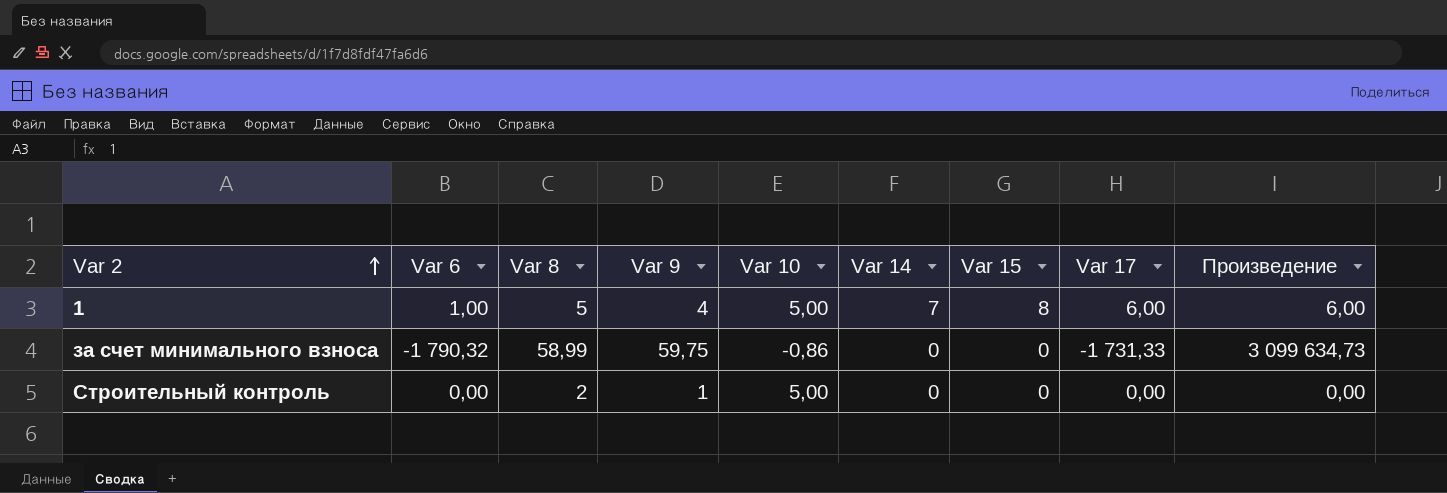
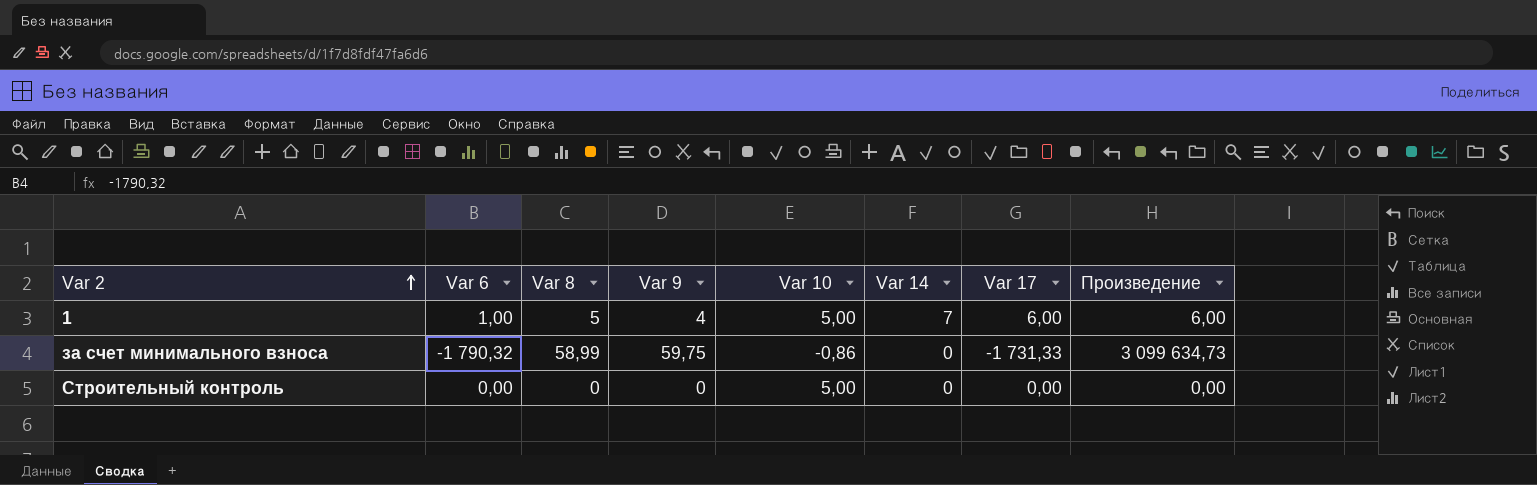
column Var 15 | position: 7 -> none
Строительный контроль | Var 8: 2 -> 0
Строительный контроль | Var 9: 1 -> 0

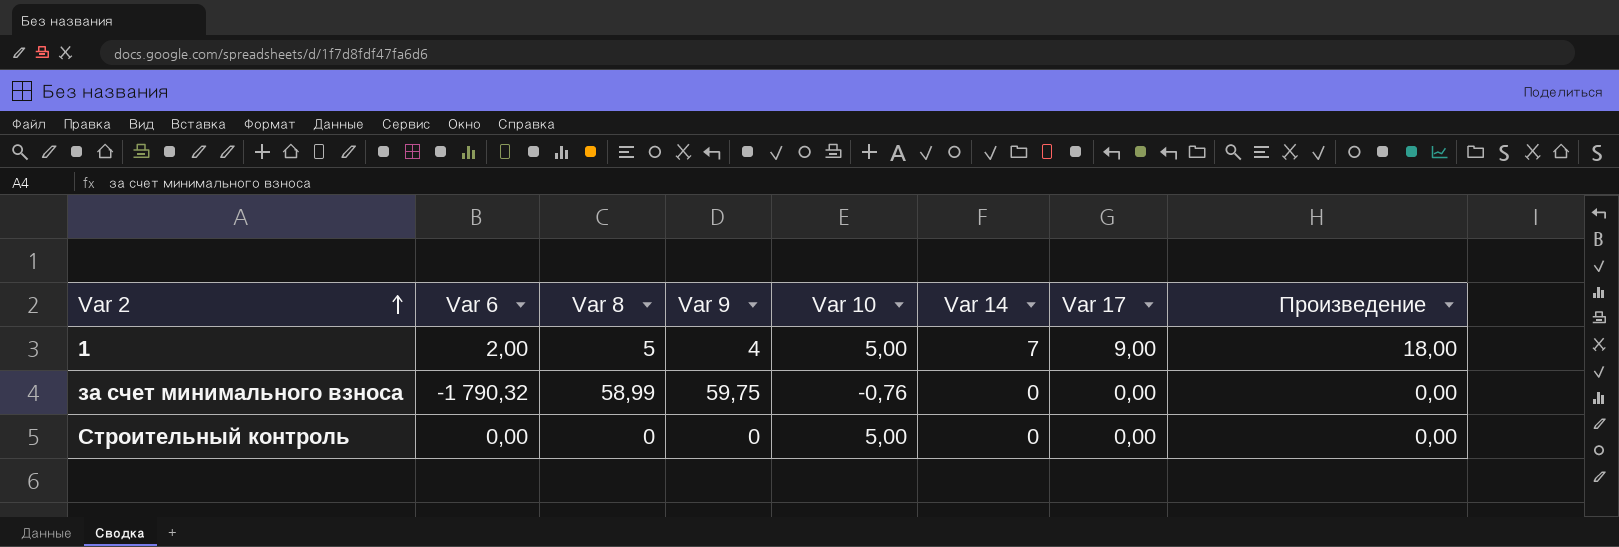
1 | Var 6: 1,00 -> 2,00
1 | Var 17: 6,00 -> 9,00
1 | Произведение: 6,00 -> 18,00
за счет минимального взноса | Var 10: -0,86 -> -0,76
за счет минимального взноса | Var 17: -1 731,33 -> 0,00
за счет минимального взноса | Произведение: 3 099 634,73 -> 0,00

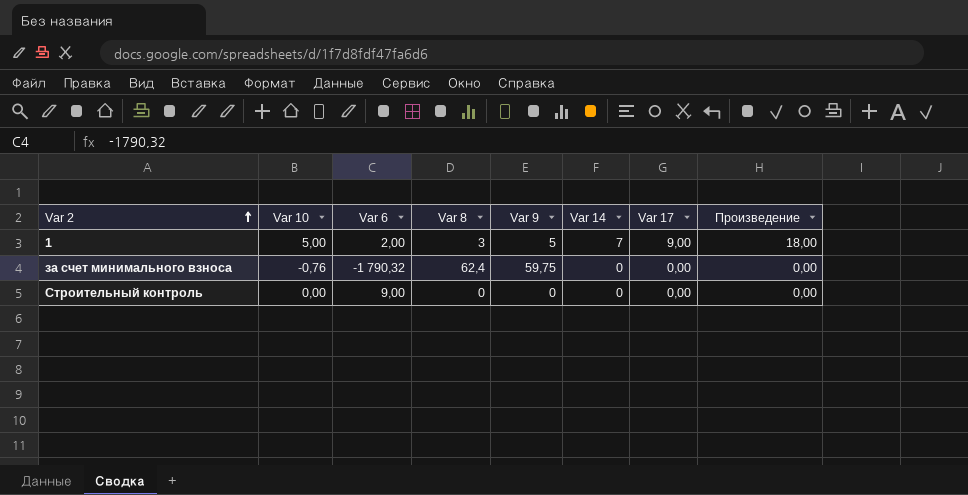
column Var 10 | position: 5 -> 2
1 | Var 8: 5 -> 3
1 | Var 9: 4 -> 5
за счет минимального взноса | Var 8: 58,99 -> 62,4
Строительный контроль | Var 10: 5,00 -> 0,00
Строительный контроль | Var 6: 0,00 -> 9,00

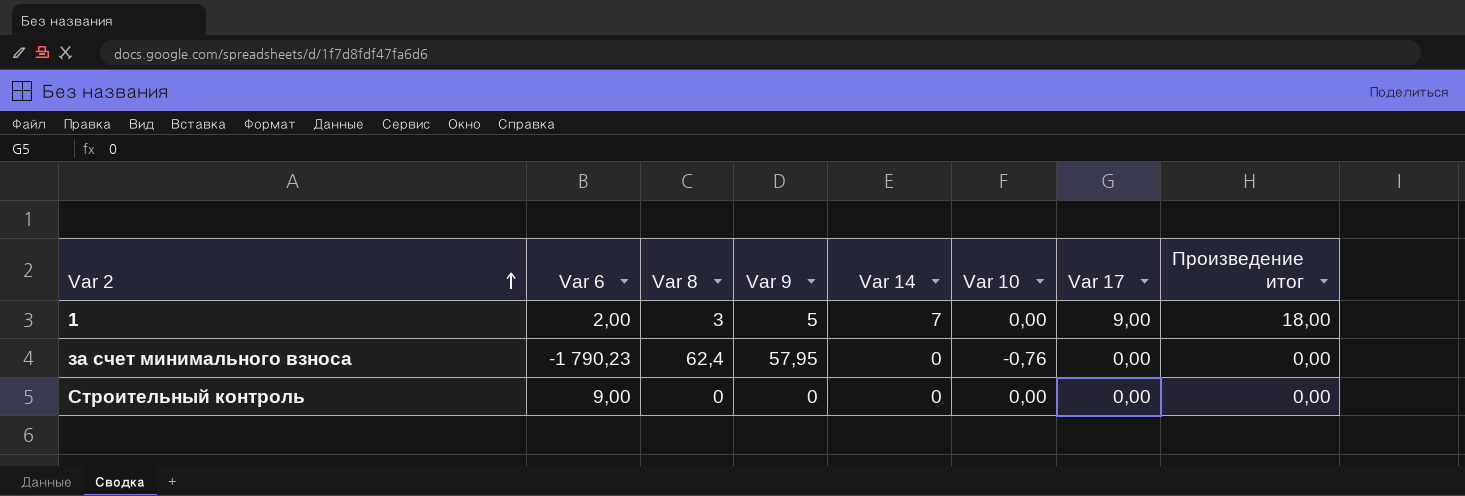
column Var 10 | position: 2 -> 6
column name: Произведение -> Произведение итог
1 | Var 10: 5,00 -> 0,00
за счет минимального взноса | Var 6: -1 790,32 -> -1 790,23
за счет минимального взноса | Var 9: 59,75 -> 57,95

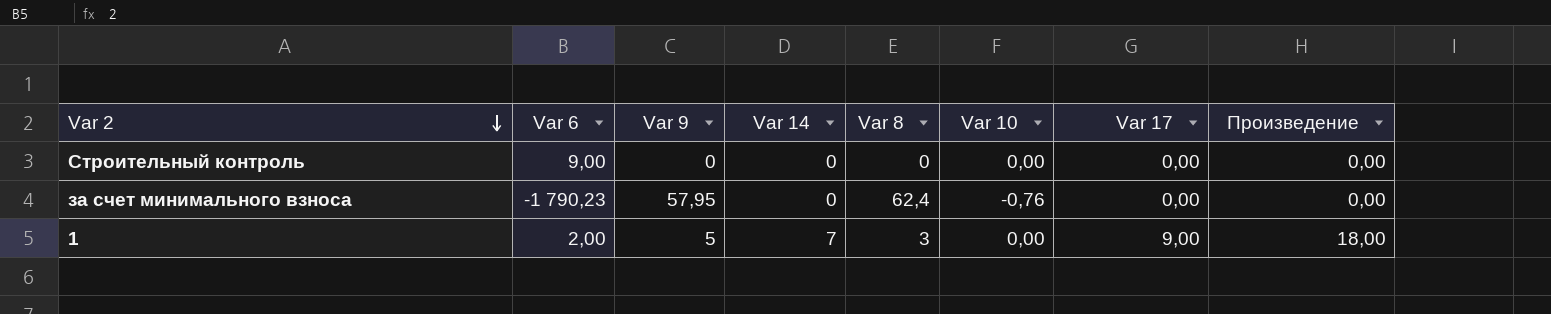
row order: Var 2 ascending -> Var 2 descending
column Var 8 | position: 3 -> 5
column name: Произведение итог -> Произведение

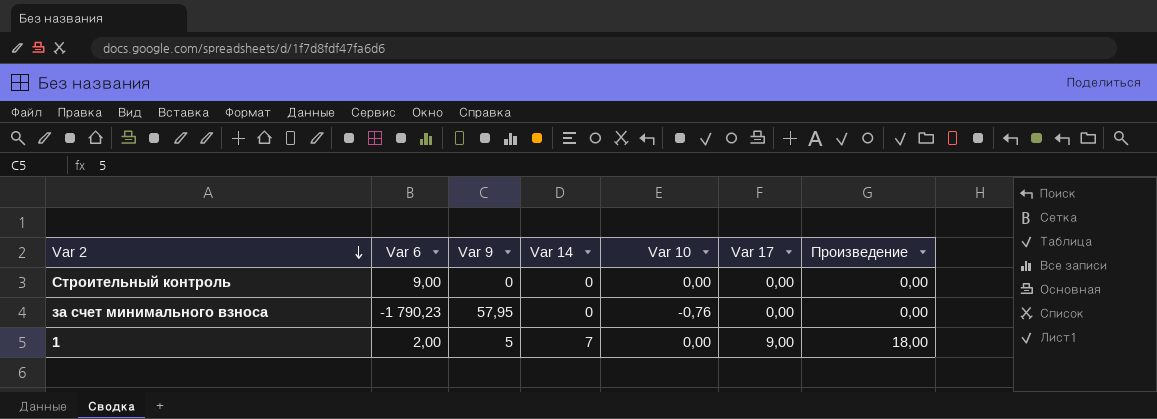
column Var 8 | position: 5 -> none

